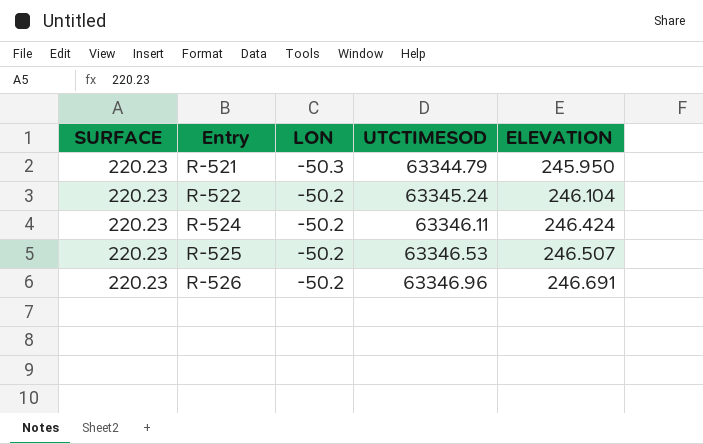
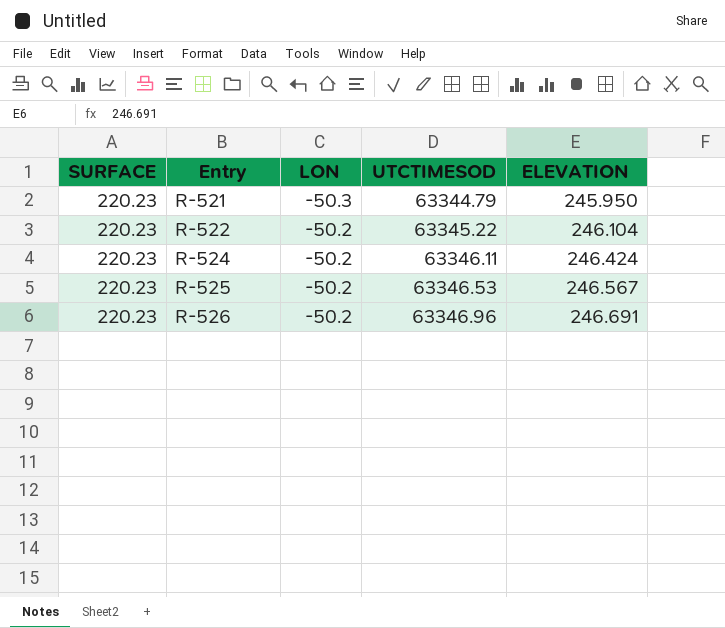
R-522 | UTCTIMESOD: 63345.24 -> 63345.22
R-525 | ELEVATION: 246.507 -> 246.567

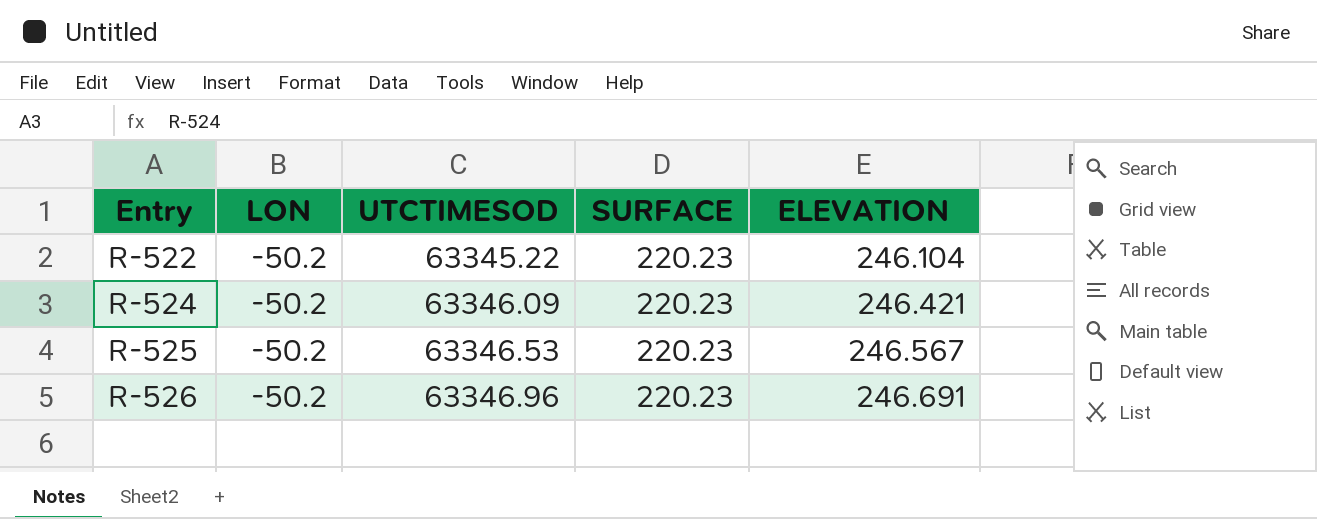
column SURFACE | position: 1 -> 4
row R-521: 220.23 | -50.3 | 63344.79 | 245.950 -> none
R-524 | UTCTIMESOD: 63346.11 -> 63346.09
R-524 | ELEVATION: 246.424 -> 246.421

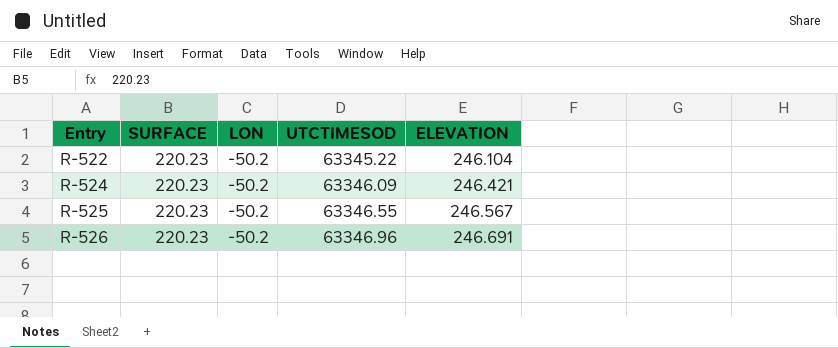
column SURFACE | position: 4 -> 2
R-525 | UTCTIMESOD: 63346.53 -> 63346.55

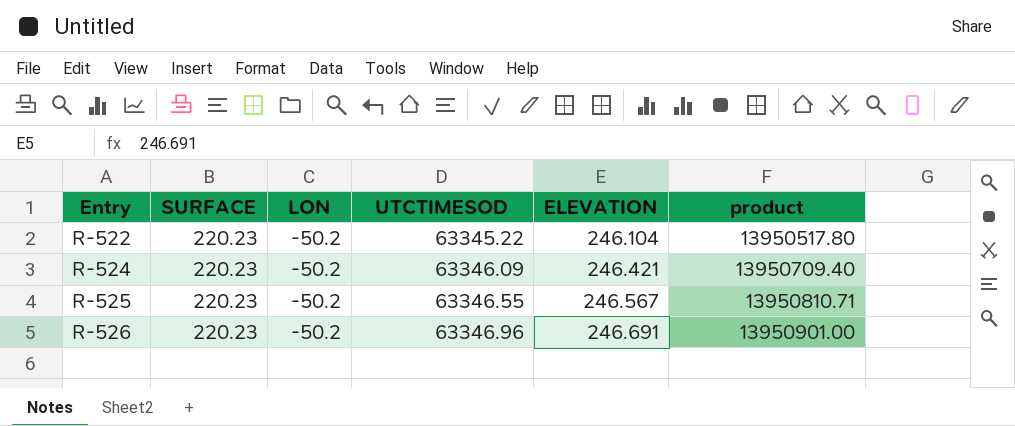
column product | formula: none -> [SURFACE] * [UTCTIMESOD]

